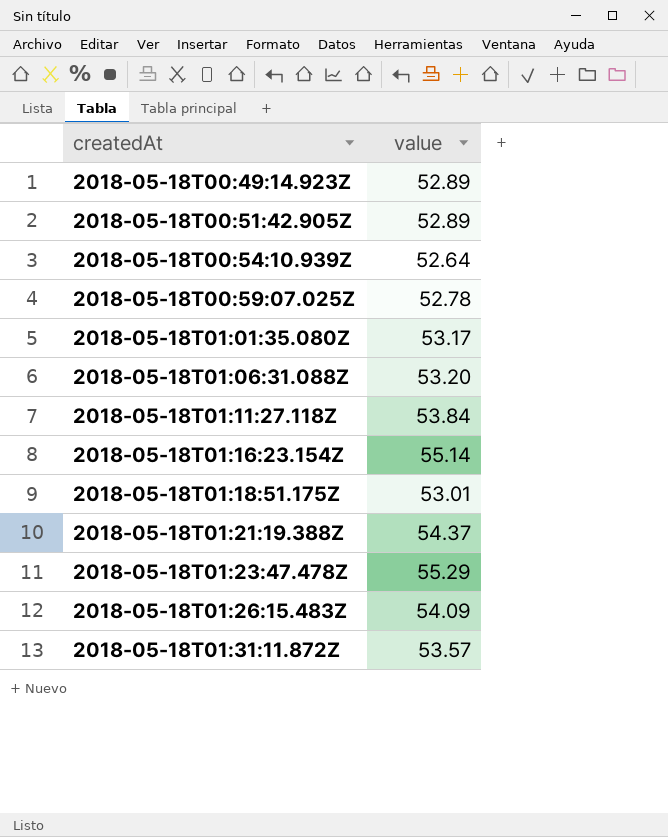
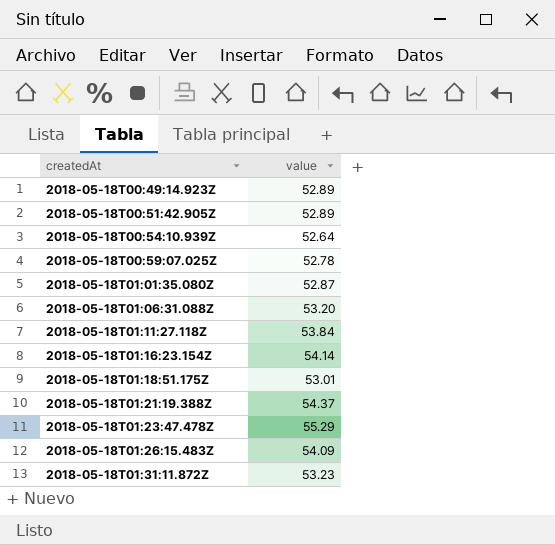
2018-05-18T01:01:35.080Z | value: 53.17 -> 52.87
2018-05-18T01:16:23.154Z | value: 55.14 -> 54.14
2018-05-18T01:31:11.872Z | value: 53.57 -> 53.23

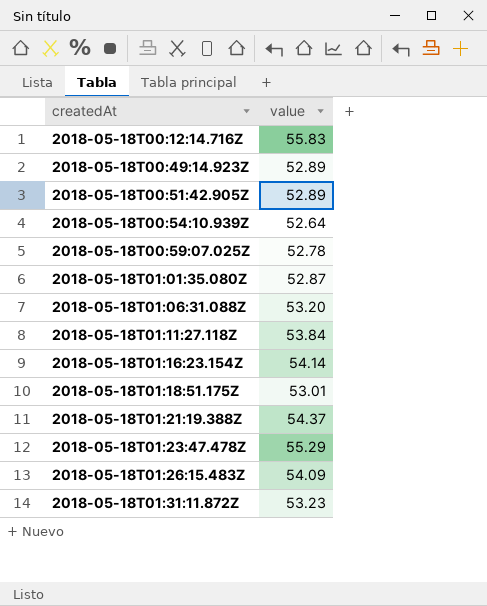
row 2018-05-18T00:12:14.716Z: none -> 55.83

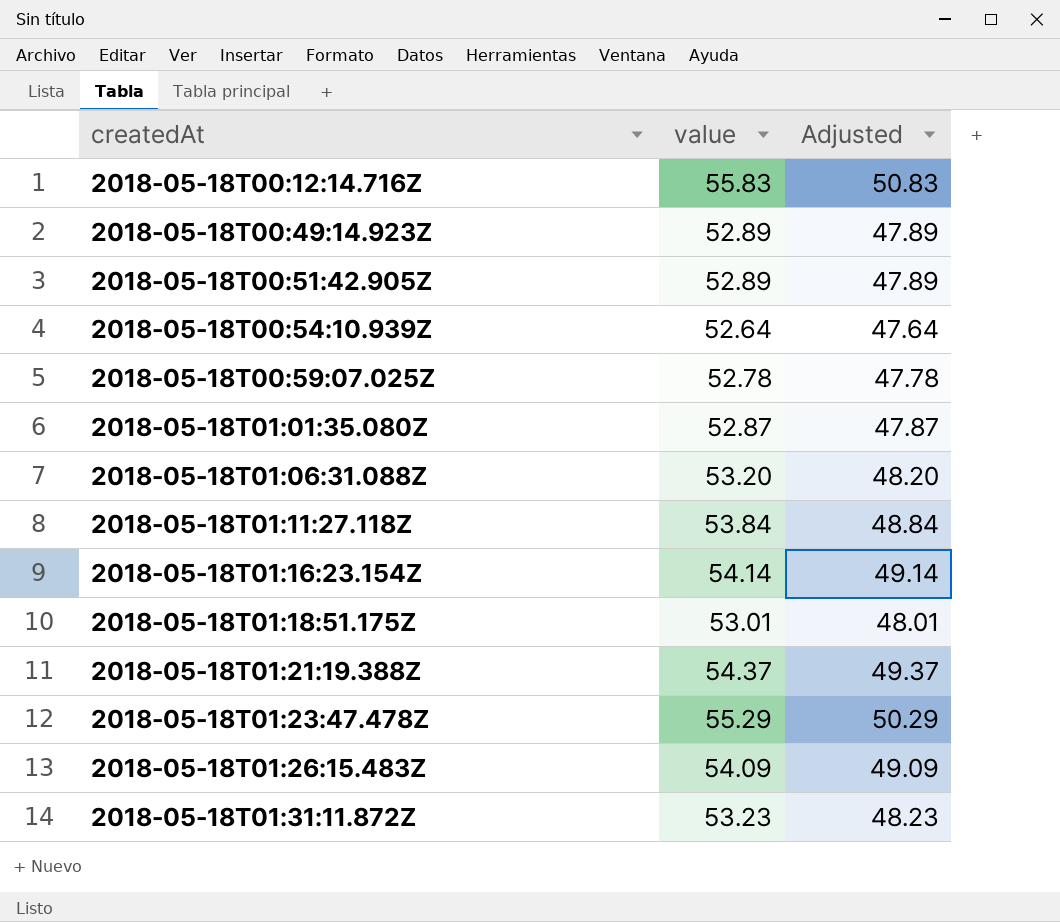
column Adjusted | formula: none -> [value] - 5

